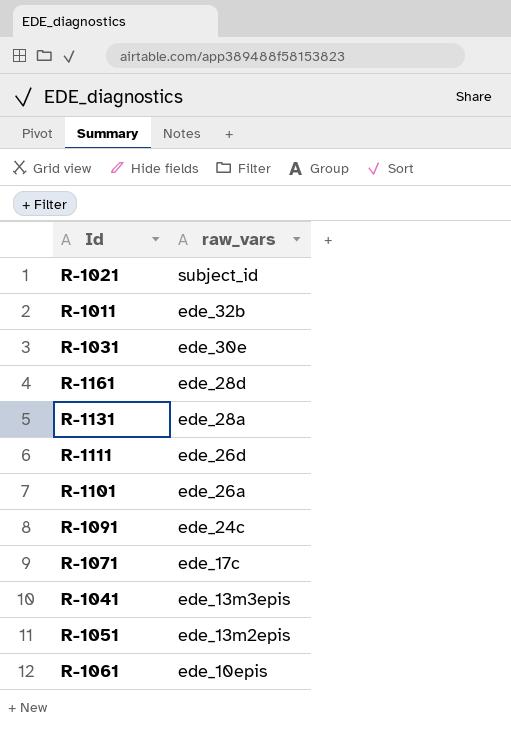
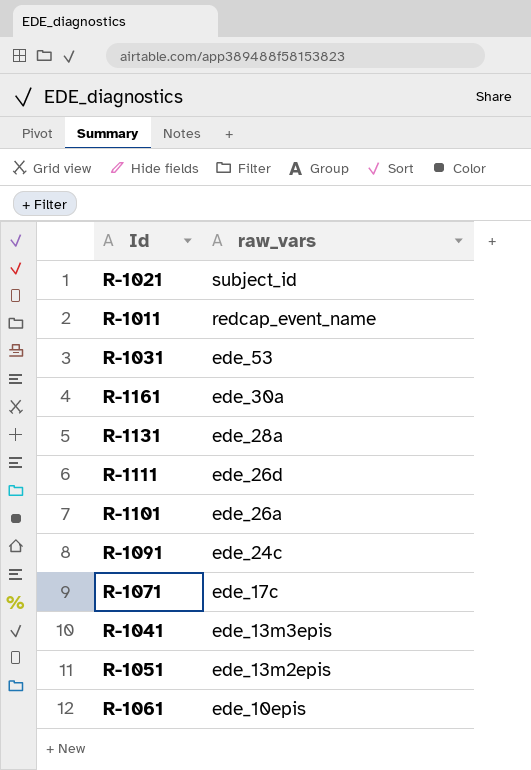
R-1011 | raw_vars: ede_32b -> redcap_event_name
R-1031 | raw_vars: ede_30e -> ede_53
R-1161 | raw_vars: ede_28d -> ede_30a

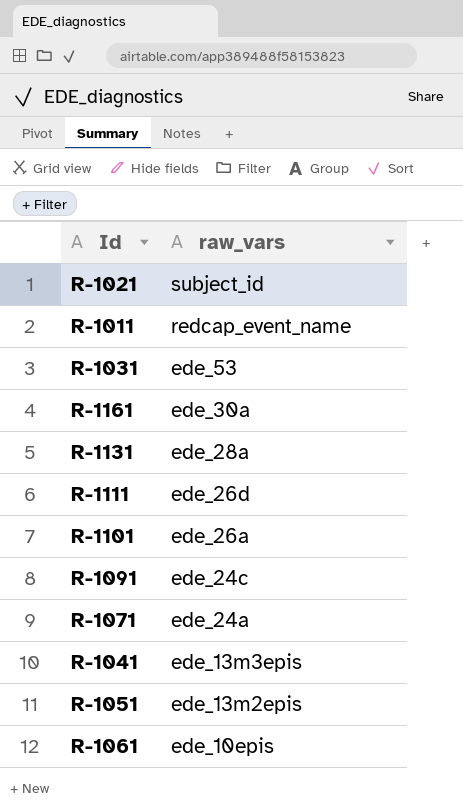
R-1071 | raw_vars: ede_17c -> ede_24a

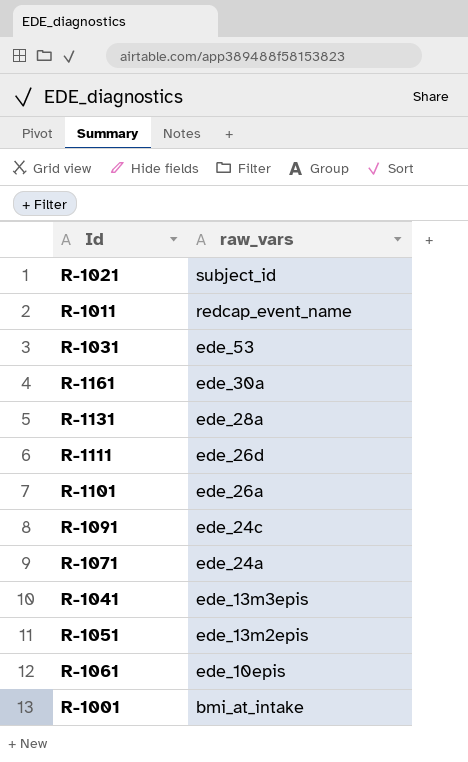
row R-1001: none -> bmi_at_intake

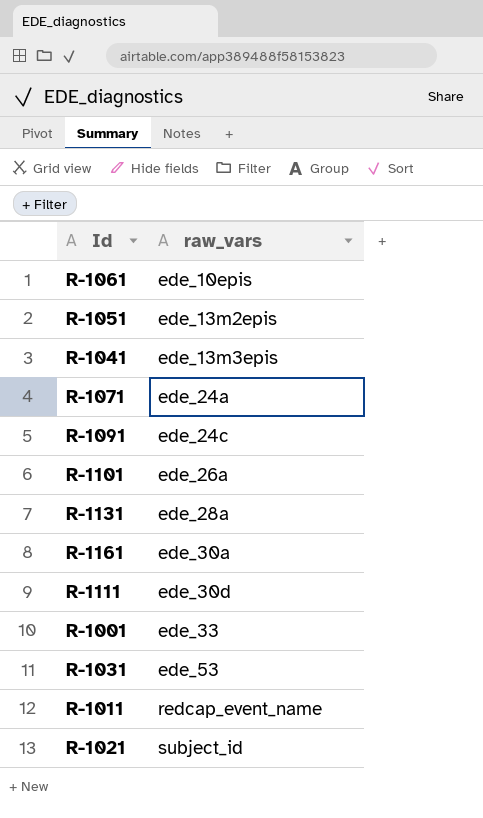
row order: raw_vars descending -> raw_vars ascending
R-1111 | raw_vars: ede_26d -> ede_30d
R-1001 | raw_vars: bmi_at_intake -> ede_33

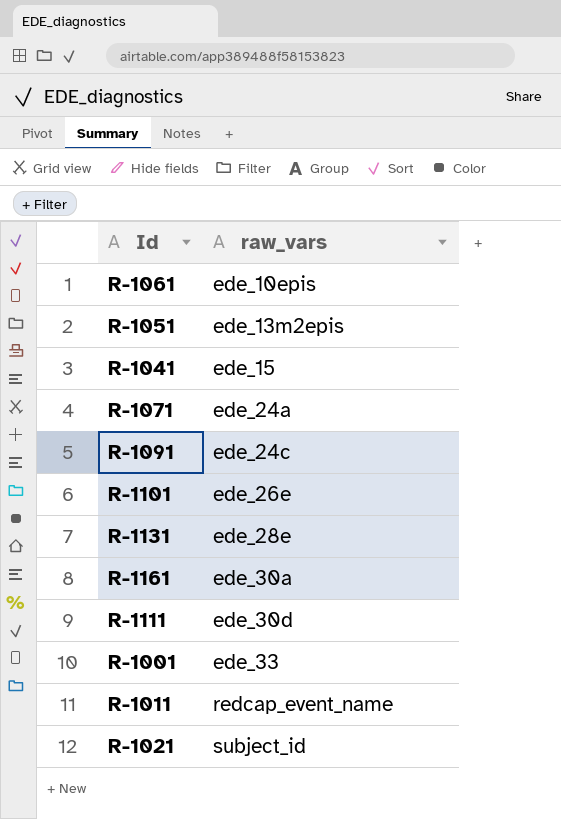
row R-1031: ede_53 -> none
R-1041 | raw_vars: ede_13m3epis -> ede_15
R-1101 | raw_vars: ede_26a -> ede_26e
R-1131 | raw_vars: ede_28a -> ede_28e

